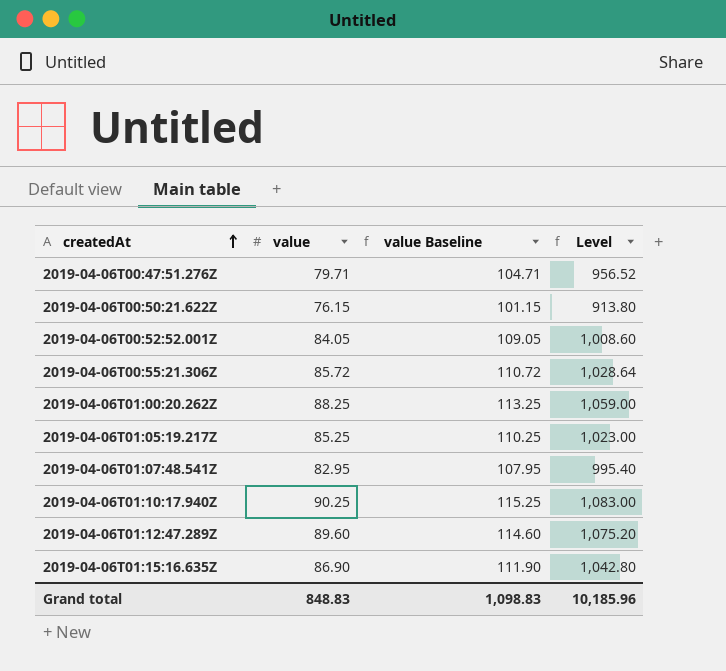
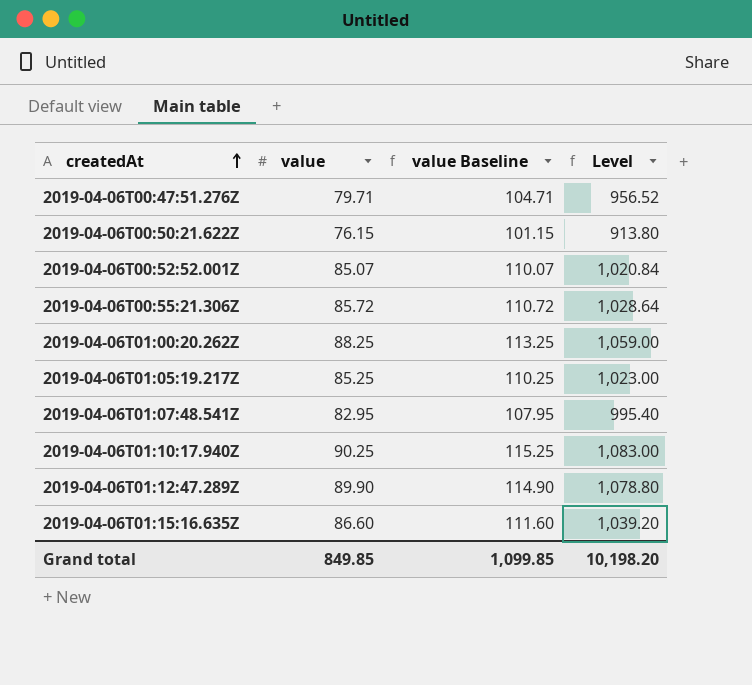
2019-04-06T00:52:52.001Z | value: 84.05 -> 85.07
2019-04-06T00:52:52.001Z | value Baseline: 109.05 -> 110.07
2019-04-06T00:52:52.001Z | Level: 1,008.60 -> 1,020.84
2019-04-06T01:12:47.289Z | value: 89.60 -> 89.90
2019-04-06T01:12:47.289Z | value Baseline: 114.60 -> 114.90
2019-04-06T01:12:47.289Z | Level: 1,075.20 -> 1,078.80
2019-04-06T01:15:16.635Z | value: 86.90 -> 86.60
2019-04-06T01:15:16.635Z | value Baseline: 111.90 -> 111.60
2019-04-06T01:15:16.635Z | Level: 1,042.80 -> 1,039.20
Grand total | value: 848.83 -> 849.85
Grand total | value Baseline: 1,098.83 -> 1,099.85
Grand total | Level: 10,185.96 -> 10,198.20

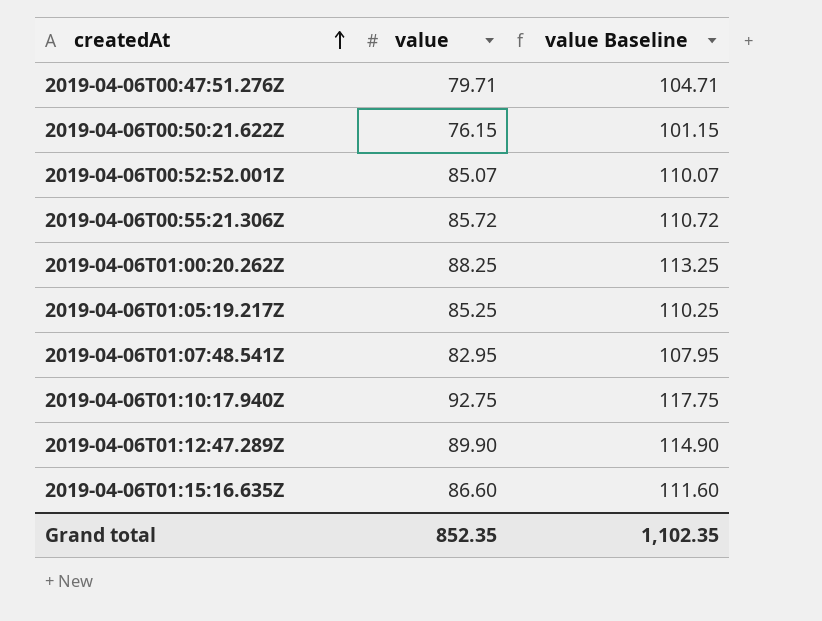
column Level | formula: [value] * 12 -> none
2019-04-06T01:10:17.940Z | value: 90.25 -> 92.75
2019-04-06T01:10:17.940Z | value Baseline: 115.25 -> 117.75
Grand total | value: 849.85 -> 852.35
Grand total | value Baseline: 1,099.85 -> 1,102.35

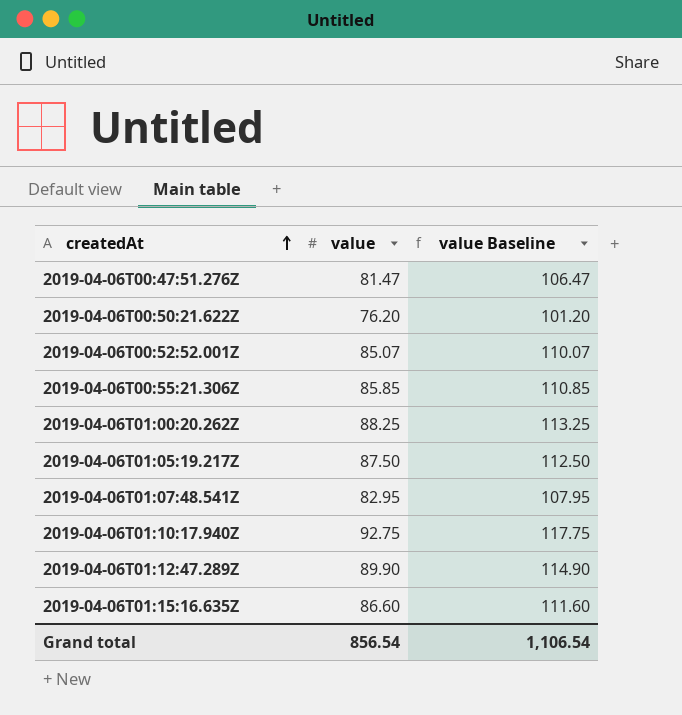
2019-04-06T00:47:51.276Z | value: 79.71 -> 81.47
2019-04-06T00:47:51.276Z | value Baseline: 104.71 -> 106.47
2019-04-06T00:50:21.622Z | value: 76.15 -> 76.20
2019-04-06T00:50:21.622Z | value Baseline: 101.15 -> 101.20
2019-04-06T00:55:21.306Z | value: 85.72 -> 85.85
2019-04-06T00:55:21.306Z | value Baseline: 110.72 -> 110.85
2019-04-06T01:05:19.217Z | value: 85.25 -> 87.50
2019-04-06T01:05:19.217Z | value Baseline: 110.25 -> 112.50
Grand total | value: 852.35 -> 856.54
Grand total | value Baseline: 1,102.35 -> 1,106.54

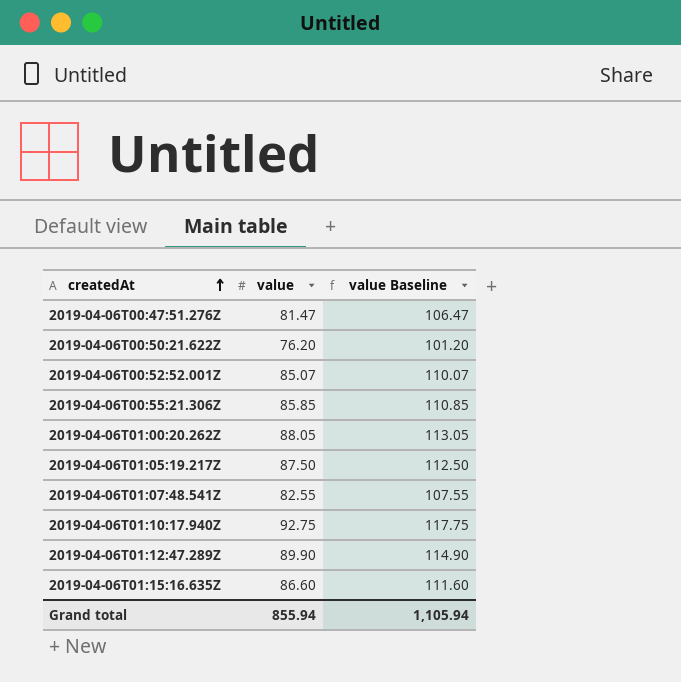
2019-04-06T01:00:20.262Z | value: 88.25 -> 88.05
2019-04-06T01:00:20.262Z | value Baseline: 113.25 -> 113.05
2019-04-06T01:07:48.541Z | value: 82.95 -> 82.55
2019-04-06T01:07:48.541Z | value Baseline: 107.95 -> 107.55
Grand total | value: 856.54 -> 855.94
Grand total | value Baseline: 1,106.54 -> 1,105.94

